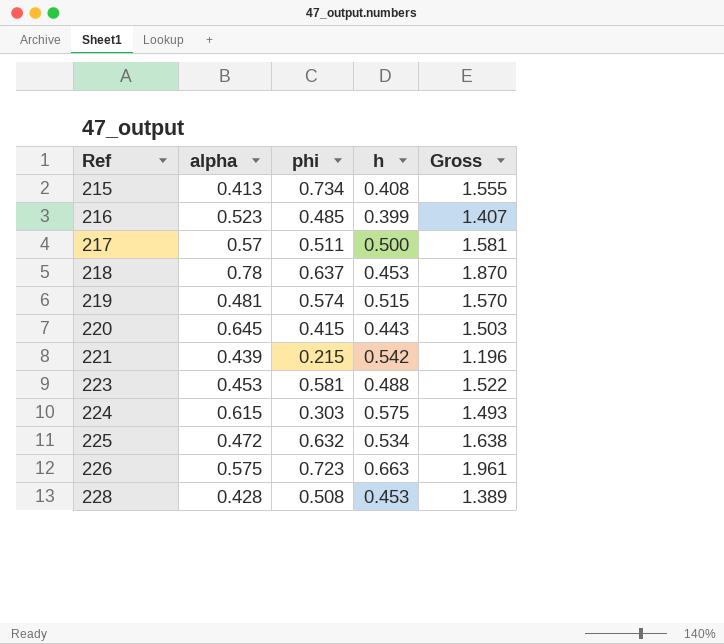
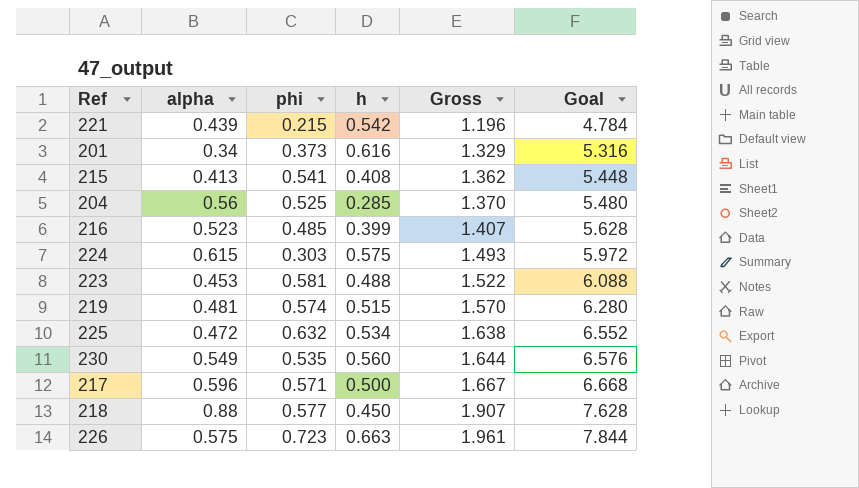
row order: Ref ascending -> Gross ascending
column Goal | formula: none -> [Gross] * 4
row 220: 0.645 | 0.415 | 0.443 | 1.503 -> none
row 228: 0.428 | 0.508 | 0.453 | 1.389 -> none
row 201: none -> 0.34 | 0.373 | 0.616 | 1.329 | 5.316
215 | phi: 0.734 -> 0.541
215 | Gross: 1.555 -> 1.362
row 204: none -> 0.56 | 0.525 | 0.285 | 1.370 | 5.480
row 230: none -> 0.549 | 0.535 | 0.560 | 1.644 | 6.576
217 | alpha: 0.57 -> 0.596
217 | phi: 0.511 -> 0.571
217 | Gross: 1.581 -> 1.667
218 | alpha: 0.78 -> 0.88
218 | phi: 0.637 -> 0.577
218 | h: 0.453 -> 0.450
218 | Gross: 1.870 -> 1.907

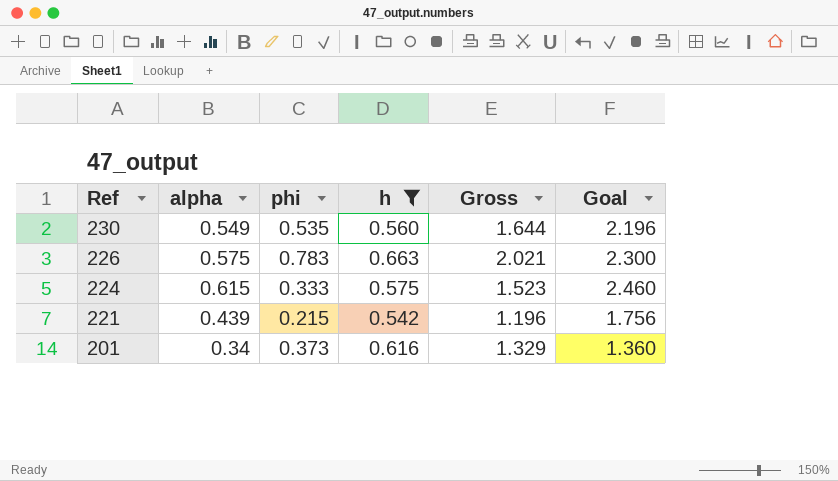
filter: none -> h >= 0.542
row order: Gross ascending -> Ref descending
column Goal | formula: [Gross] * 4 -> [alpha] * 4
226 | phi: 0.723 -> 0.783
226 | Gross: 1.961 -> 2.021
224 | phi: 0.303 -> 0.333
224 | Gross: 1.493 -> 1.523

